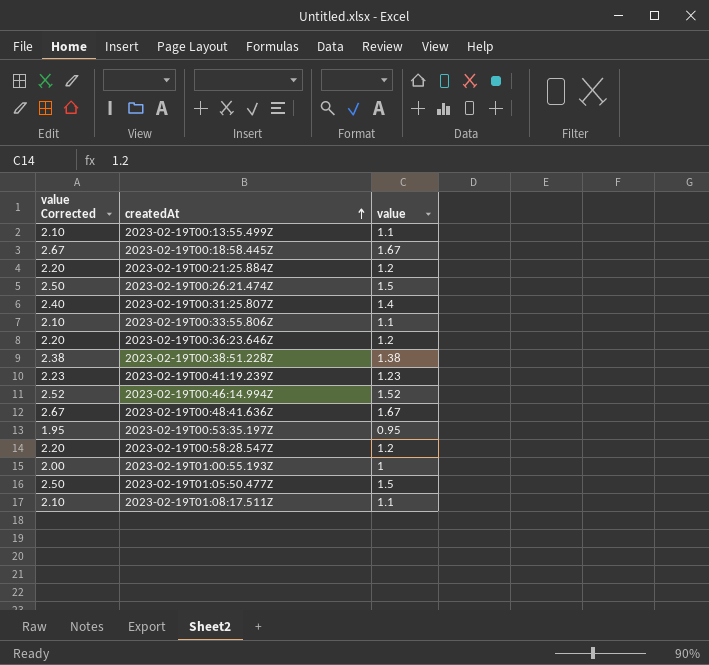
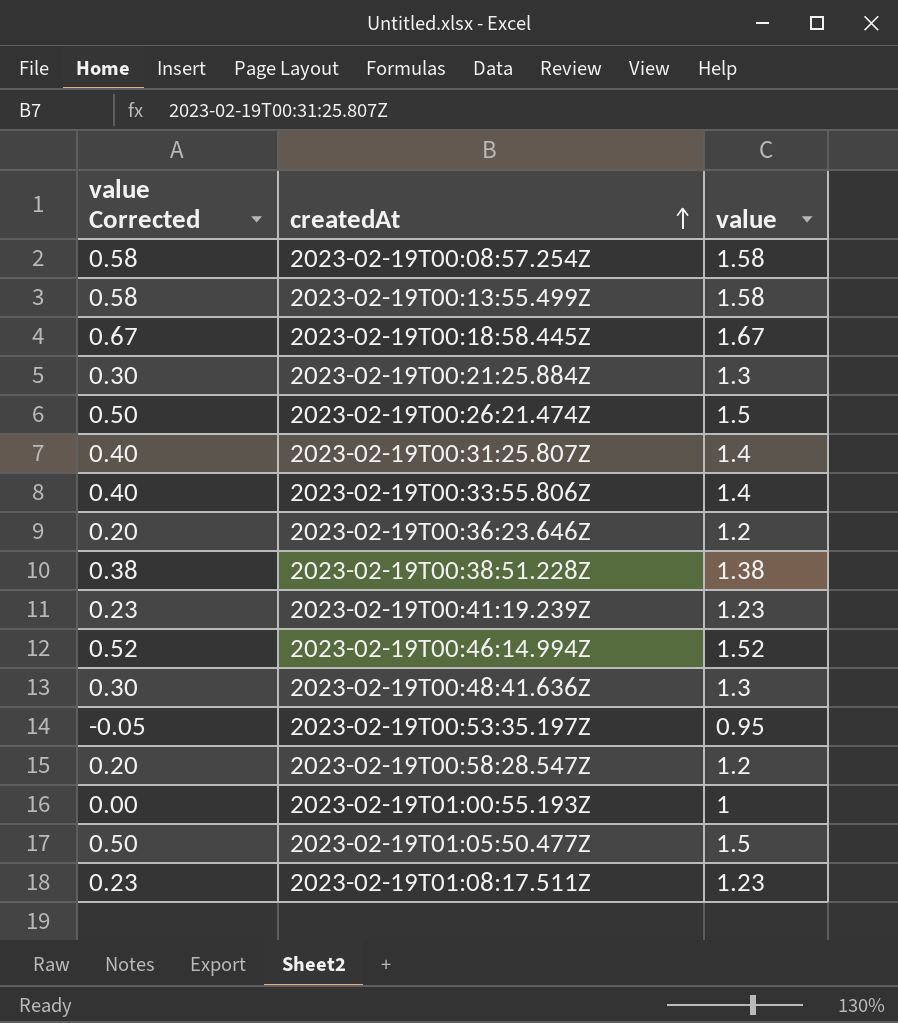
column value Corrected | formula: [value] + 1 -> [value] - 1
row 2023-02-19T00:08:57.254Z: none -> 0.58 | 1.58
2023-02-19T00:13:55.499Z | value: 1.1 -> 1.58
2023-02-19T00:21:25.884Z | value: 1.2 -> 1.3
2023-02-19T00:33:55.806Z | value: 1.1 -> 1.4
2023-02-19T00:48:41.636Z | value: 1.67 -> 1.3
2023-02-19T01:08:17.511Z | value: 1.1 -> 1.23

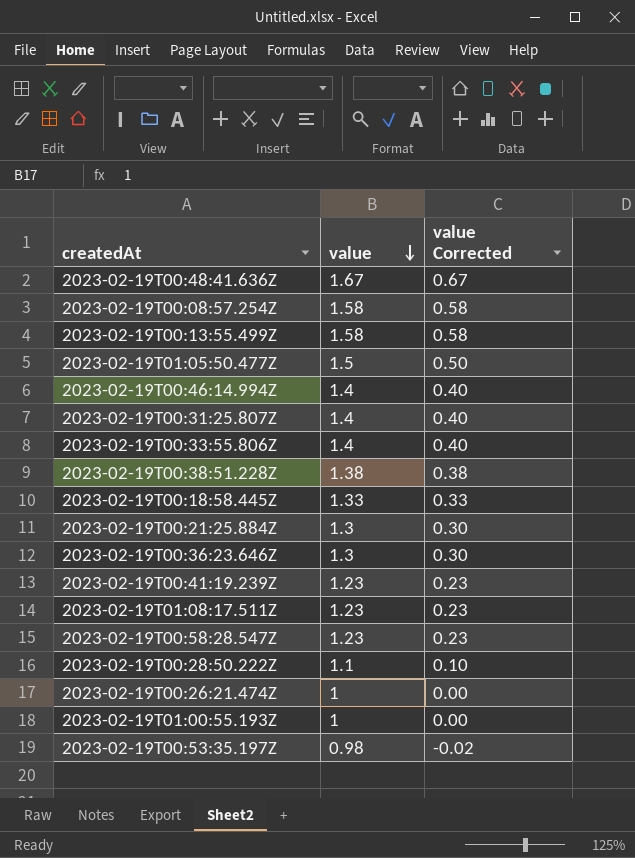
row order: createdAt ascending -> value descending
column value Corrected | position: 1 -> 3
2023-02-19T00:48:41.636Z | value: 1.3 -> 1.67
2023-02-19T00:48:41.636Z | value Corrected: 0.30 -> 0.67
2023-02-19T00:46:14.994Z | value: 1.52 -> 1.4
2023-02-19T00:46:14.994Z | value Corrected: 0.52 -> 0.40
2023-02-19T00:18:58.445Z | value: 1.67 -> 1.33
2023-02-19T00:18:58.445Z | value Corrected: 0.67 -> 0.33
2023-02-19T00:36:23.646Z | value: 1.2 -> 1.3
2023-02-19T00:36:23.646Z | value Corrected: 0.20 -> 0.30
2023-02-19T00:58:28.547Z | value: 1.2 -> 1.23
2023-02-19T00:58:28.547Z | value Corrected: 0.20 -> 0.23
row 2023-02-19T00:28:50.222Z: none -> 1.1 | 0.10
2023-02-19T00:26:21.474Z | value: 1.5 -> 1
2023-02-19T00:26:21.474Z | value Corrected: 0.50 -> 0.00
2023-02-19T00:53:35.197Z | value: 0.95 -> 0.98
2023-02-19T00:53:35.197Z | value Corrected: -0.05 -> -0.02

